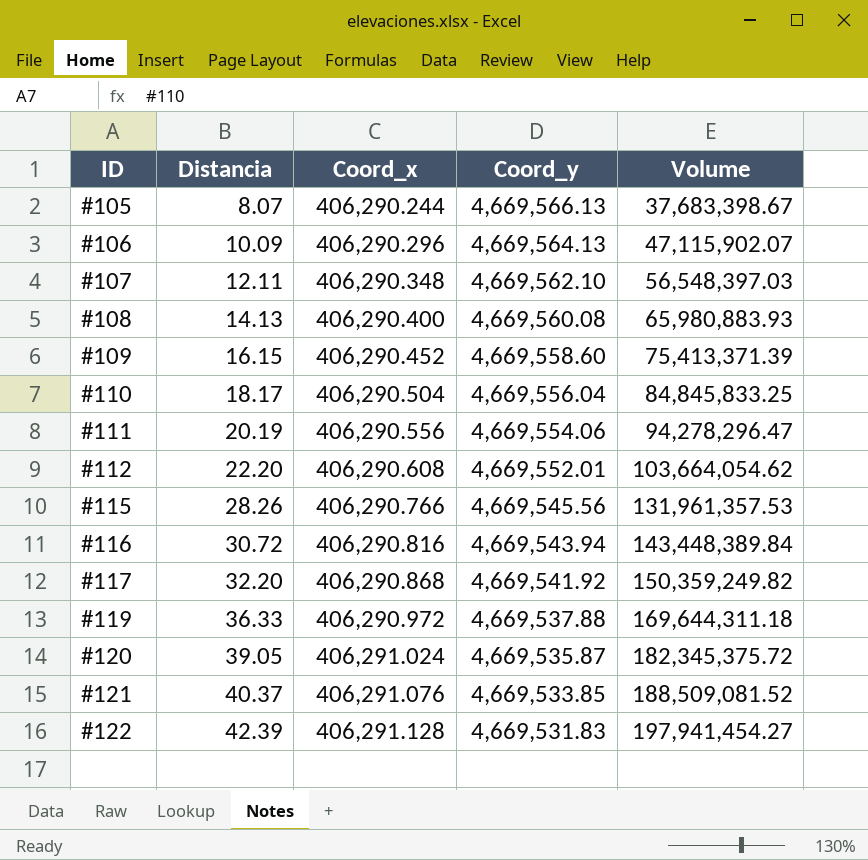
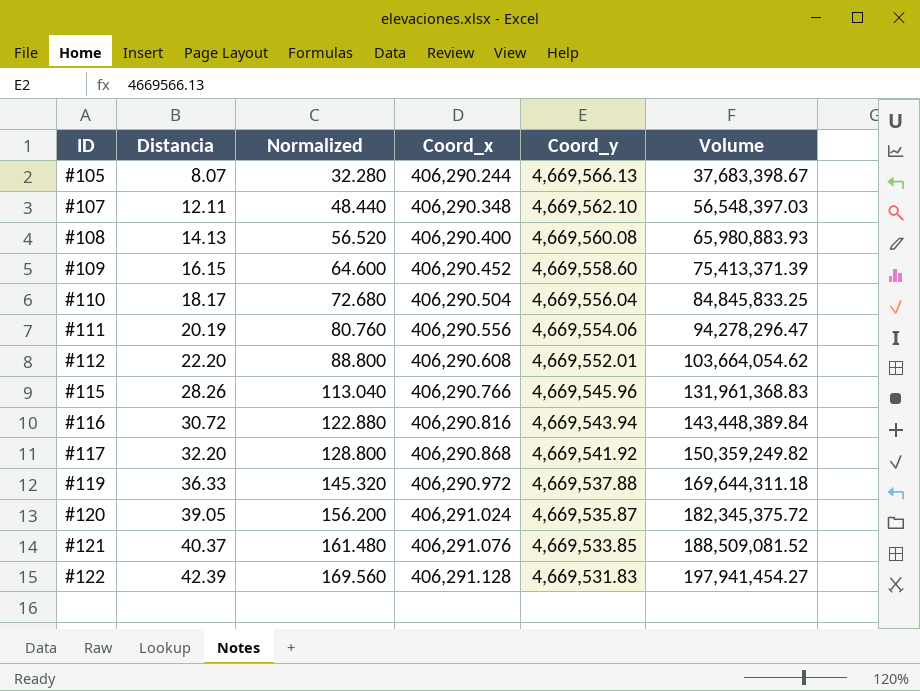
column Normalized | formula: none -> [Distancia] * 4
row #106: 10.09 | 406,290.296 | 4,669,564.13 | 47,115,902.07 -> none
#115 | Coord_y: 4,669,545.56 -> 4,669,545.96
#115 | Volume: 131,961,357.53 -> 131,961,368.83

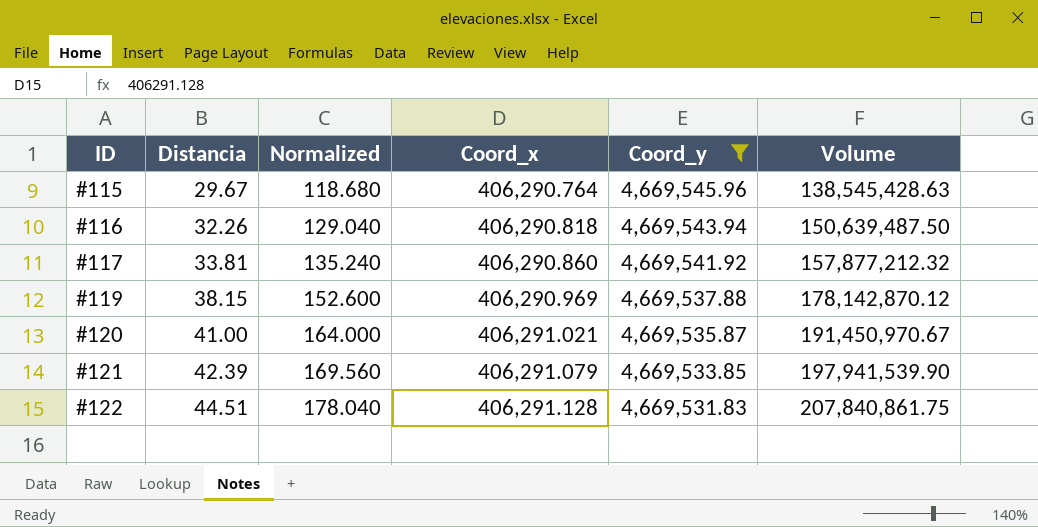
filter: none -> Coord_y <= 4,669,545.96
#115 | Distancia: 28.26 -> 29.67
#115 | Normalized: 113.040 -> 118.680
#115 | Coord_x: 406,290.766 -> 406,290.764
#115 | Volume: 131,961,368.83 -> 138,545,428.63
#116 | Distancia: 30.72 -> 32.26
#116 | Normalized: 122.880 -> 129.040
#116 | Coord_x: 406,290.816 -> 406,290.818
#116 | Volume: 143,448,389.84 -> 150,639,487.50
#117 | Distancia: 32.20 -> 33.81
#117 | Normalized: 128.800 -> 135.240
#117 | Coord_x: 406,290.868 -> 406,290.860
#117 | Volume: 150,359,249.82 -> 157,877,212.32
#119 | Distancia: 36.33 -> 38.15
#119 | Normalized: 145.320 -> 152.600
#119 | Coord_x: 406,290.972 -> 406,290.969
#119 | Volume: 169,644,311.18 -> 178,142,870.12
#120 | Distancia: 39.05 -> 41.00
#120 | Normalized: 156.200 -> 164.000
#120 | Coord_x: 406,291.024 -> 406,291.021
#120 | Volume: 182,345,375.72 -> 191,450,970.67
#121 | Distancia: 40.37 -> 42.39
#121 | Normalized: 161.480 -> 169.560
#121 | Coord_x: 406,291.076 -> 406,291.079
#121 | Volume: 188,509,081.52 -> 197,941,539.90
#122 | Distancia: 42.39 -> 44.51
#122 | Normalized: 169.560 -> 178.040
#122 | Volume: 197,941,454.27 -> 207,840,861.75

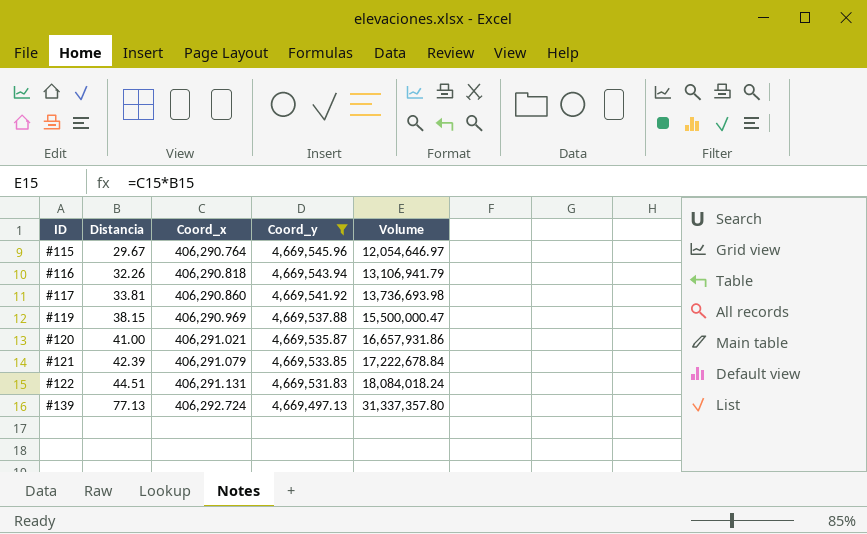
column Normalized | formula: [Distancia] * 4 -> none
column Volume | formula: [Distancia] * [Coord_y] -> [Distancia] * [Coord_x]
#122 | Coord_x: 406,291.128 -> 406,291.131
row #139: none -> 77.13 | 406,292.724 | 4,669,497.13 | 31,337,357.80

